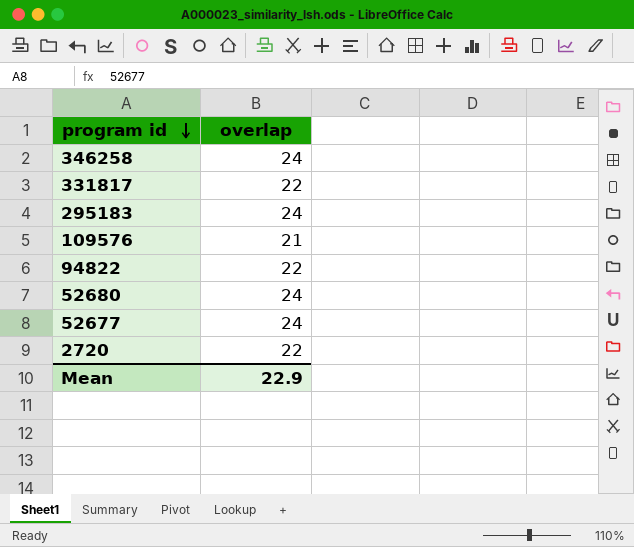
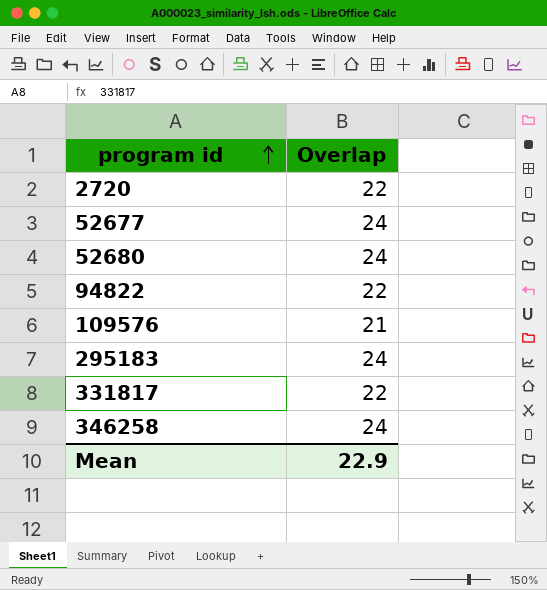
row order: program id descending -> program id ascending
column name: overlap -> Overlap

